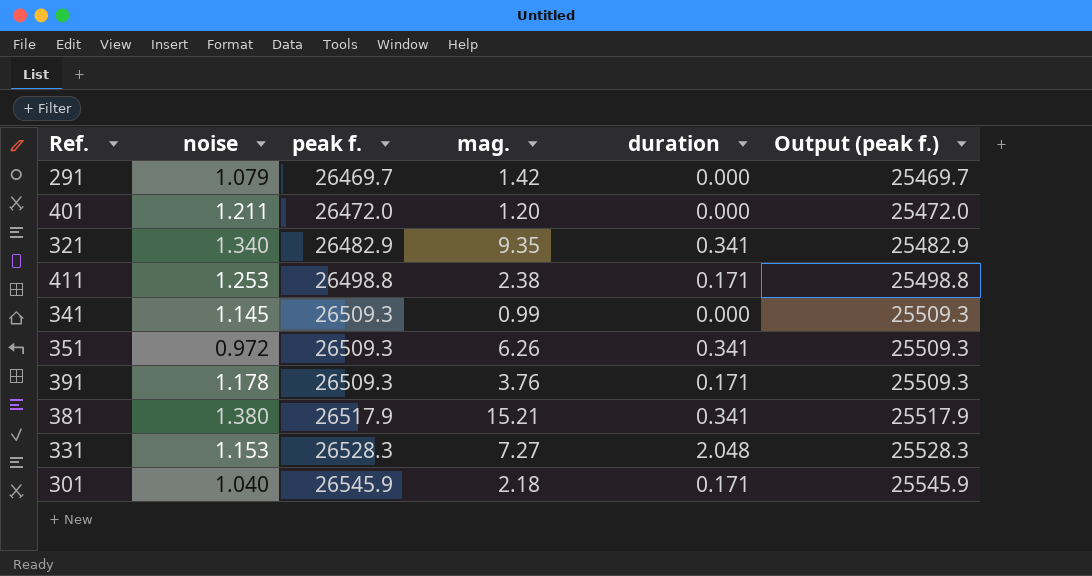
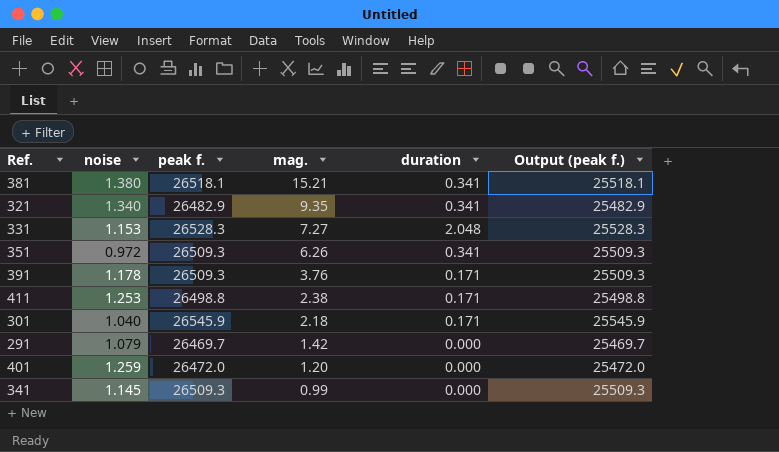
row order: peak f. ascending -> mag. descending
381 | peak f.: 26517.9 -> 26518.1
381 | Output (peak f.): 25517.9 -> 25518.1
401 | noise: 1.211 -> 1.259

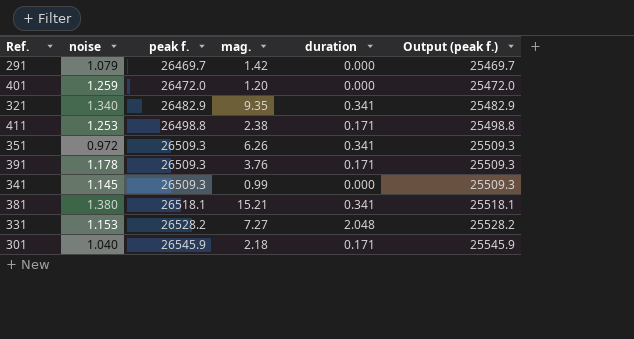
row order: mag. descending -> peak f. ascending
331 | peak f.: 26528.3 -> 26528.2
331 | Output (peak f.): 25528.3 -> 25528.2

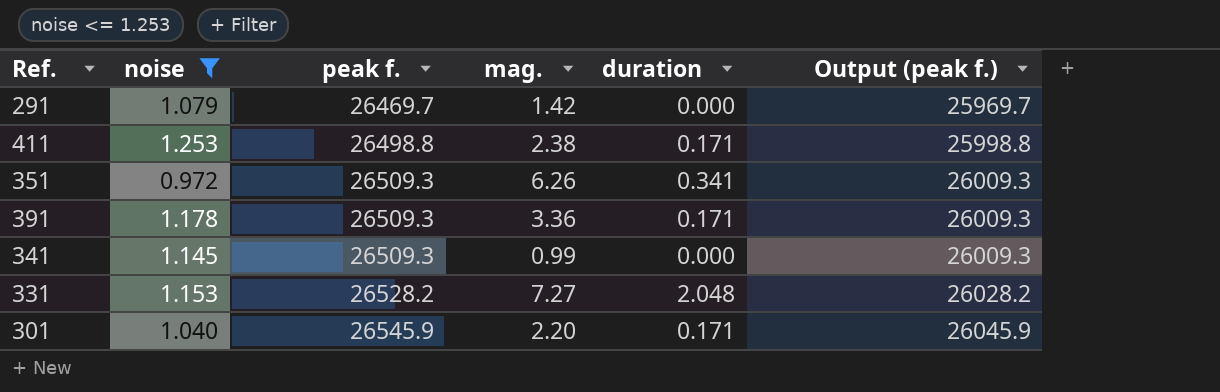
filter: none -> noise <= 1.253
column Output (peak f.) | formula: [peak f.] - 1000 -> [peak f.] - 500
391 | mag.: 3.76 -> 3.36
301 | mag.: 2.18 -> 2.20

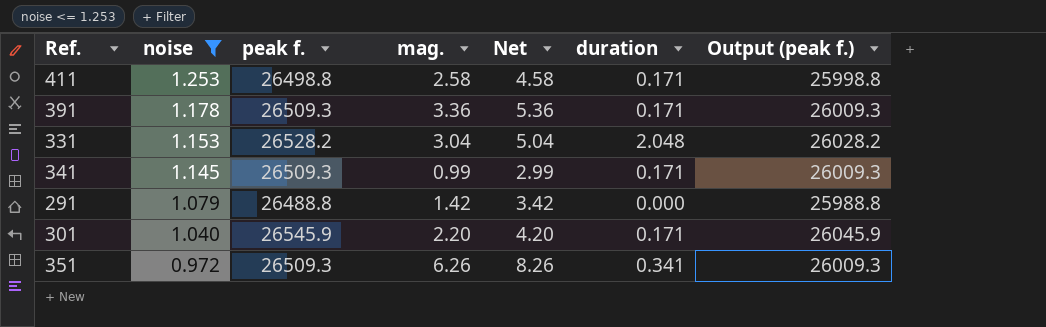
row order: peak f. ascending -> noise descending
column Net | formula: none -> [mag.] + 2
411 | mag.: 2.38 -> 2.58
331 | mag.: 7.27 -> 3.04
341 | duration: 0.000 -> 0.171
291 | peak f.: 26469.7 -> 26488.8
291 | Output (peak f.): 25969.7 -> 25988.8

